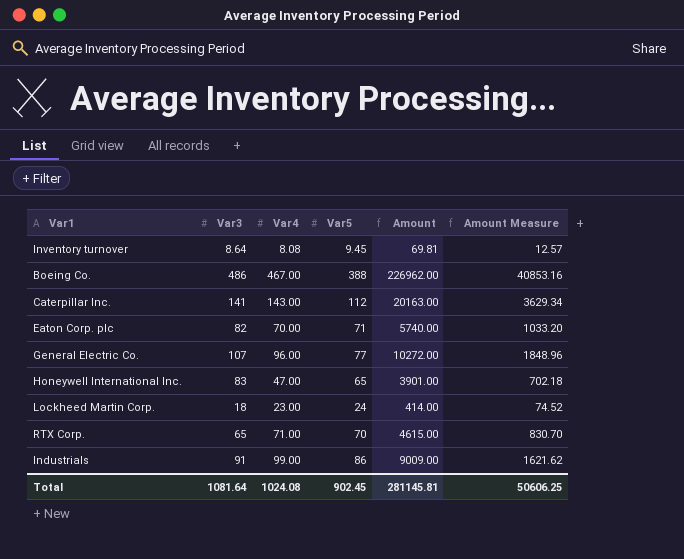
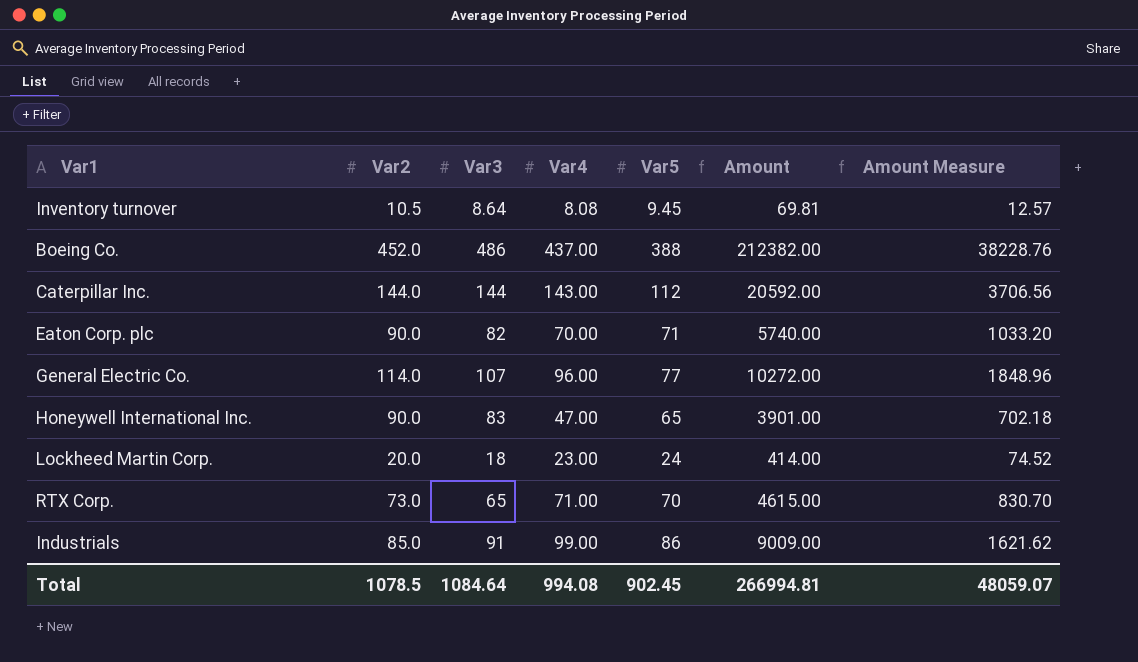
column Var2 | position: none -> 2
Boeing Co. | Var4: 467.00 -> 437.00
Boeing Co. | Amount: 226962.00 -> 212382.00
Boeing Co. | Amount Measure: 40853.16 -> 38228.76
Caterpillar Inc. | Var3: 141 -> 144
Caterpillar Inc. | Amount: 20163.00 -> 20592.00
Caterpillar Inc. | Amount Measure: 3629.34 -> 3706.56
Total | Var3: 1081.64 -> 1084.64
Total | Var4: 1024.08 -> 994.08
Total | Amount: 281145.81 -> 266994.81
Total | Amount Measure: 50606.25 -> 48059.07

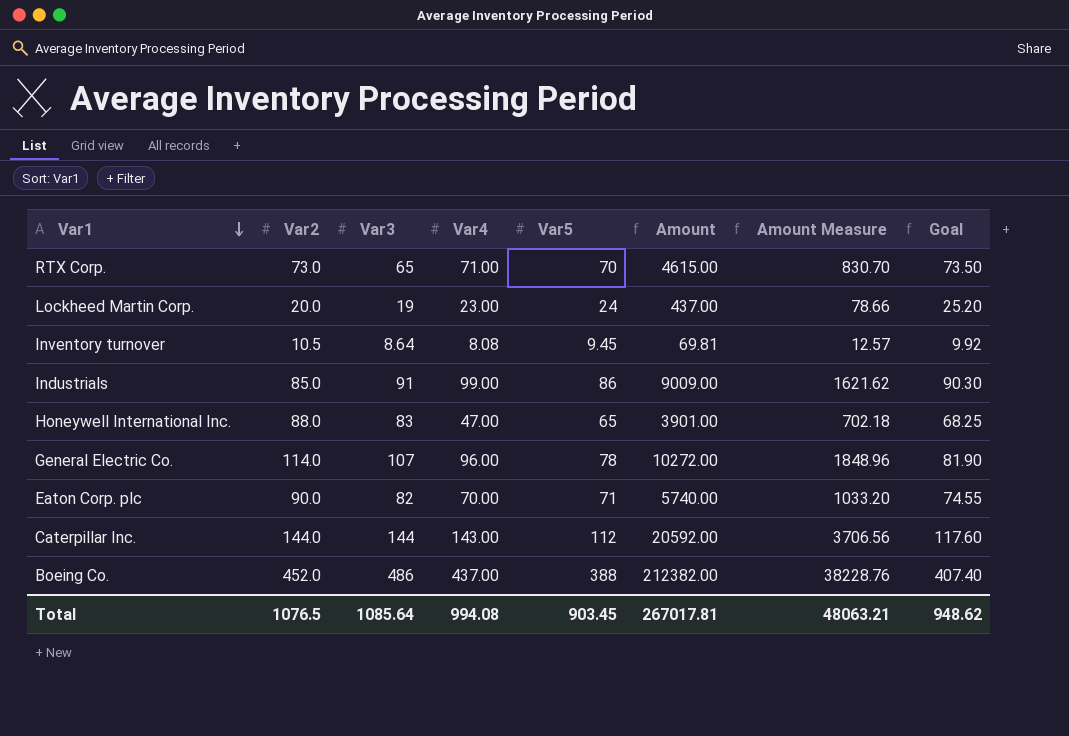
row order: none -> Var1 descending
column Goal | formula: none -> [Var5] * 1.05
Lockheed Martin Corp. | Var3: 18 -> 19
Lockheed Martin Corp. | Amount: 414.00 -> 437.00
Lockheed Martin Corp. | Amount Measure: 74.52 -> 78.66
Honeywell International Inc. | Var2: 90.0 -> 88.0
General Electric Co. | Var5: 77 -> 78
Total | Var2: 1078.5 -> 1076.5
Total | Var3: 1084.64 -> 1085.64
Total | Var5: 902.45 -> 903.45
Total | Amount: 266994.81 -> 267017.81
Total | Amount Measure: 48059.07 -> 48063.21

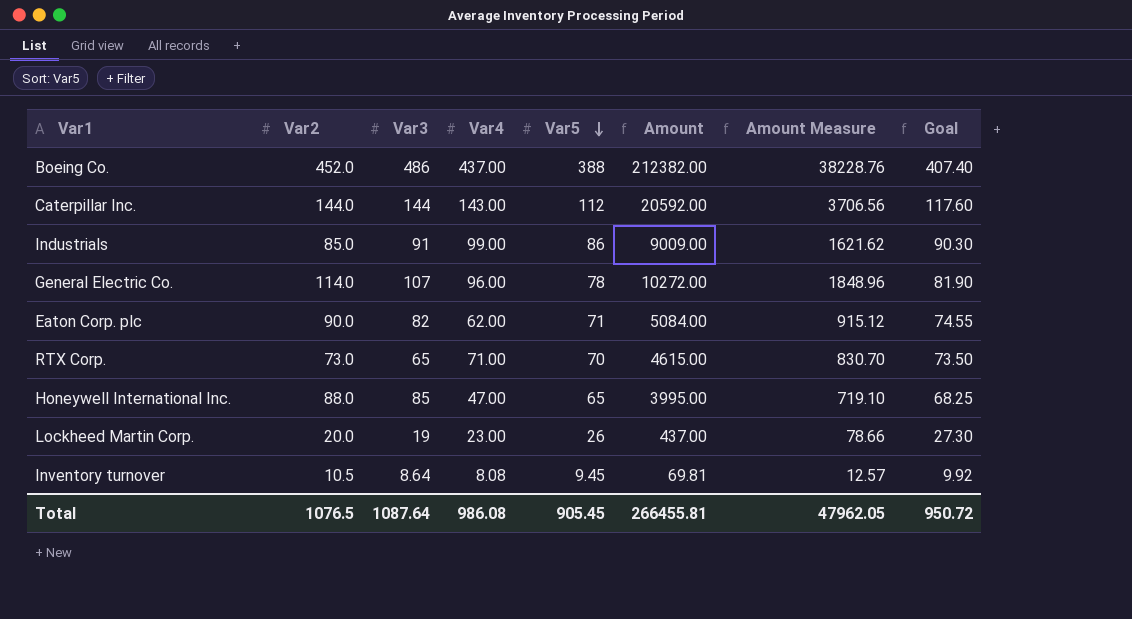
row order: Var1 descending -> Var5 descending
Eaton Corp. plc | Var4: 70.00 -> 62.00
Eaton Corp. plc | Amount: 5740.00 -> 5084.00
Eaton Corp. plc | Amount Measure: 1033.20 -> 915.12
Honeywell International Inc. | Var3: 83 -> 85
Honeywell International Inc. | Amount: 3901.00 -> 3995.00
Honeywell International Inc. | Amount Measure: 702.18 -> 719.10
Lockheed Martin Corp. | Var5: 24 -> 26
Lockheed Martin Corp. | Goal: 25.20 -> 27.30
Total | Var3: 1085.64 -> 1087.64
Total | Var4: 994.08 -> 986.08
Total | Var5: 903.45 -> 905.45
Total | Amount: 267017.81 -> 266455.81
Total | Amount Measure: 48063.21 -> 47962.05
Total | Goal: 948.62 -> 950.72

